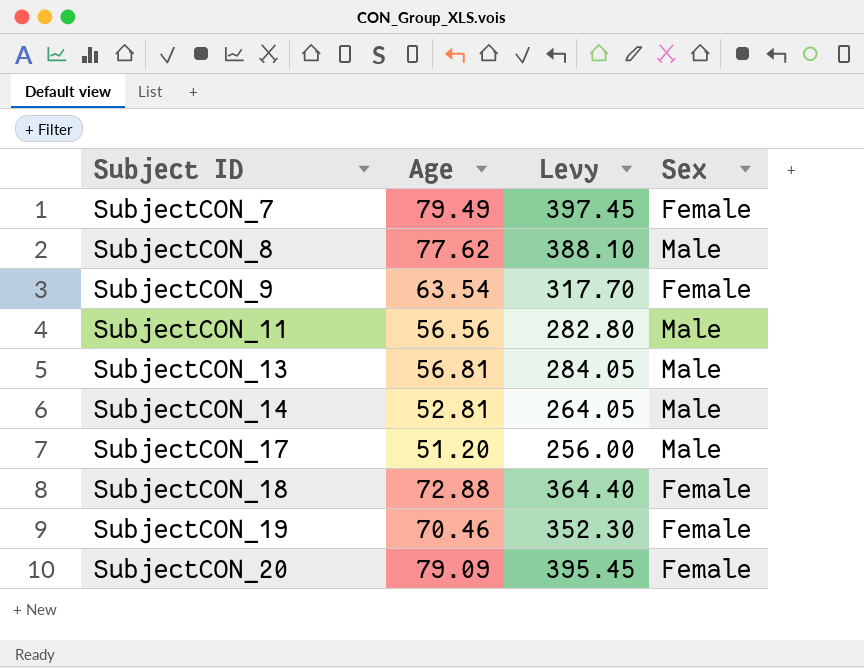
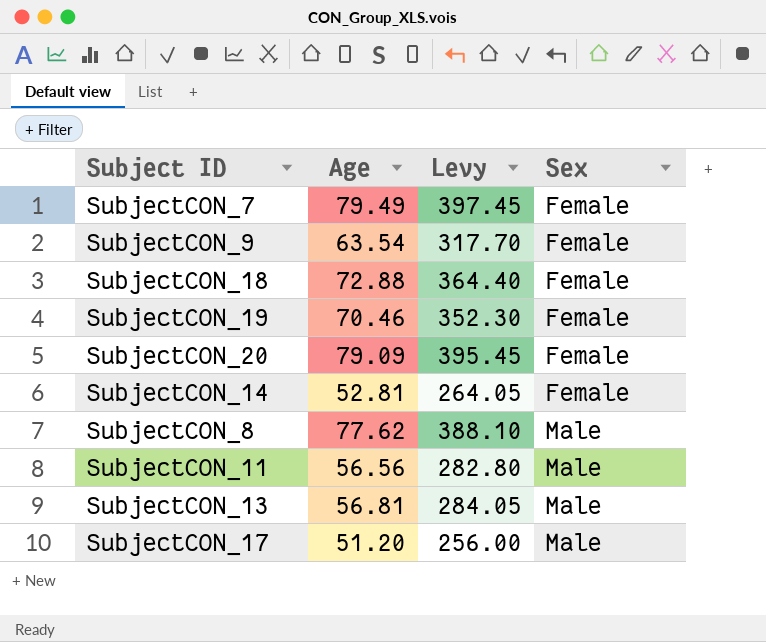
row order: Subject ID ascending -> Sex ascending
SubjectCON_14 | Sex: Male -> Female

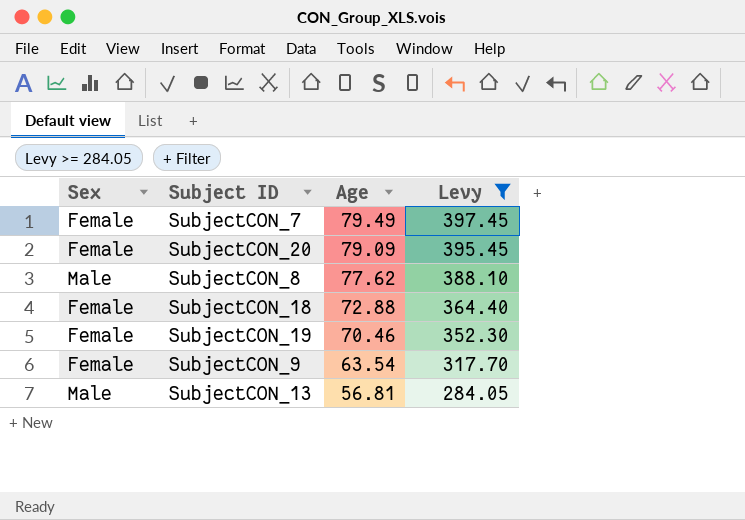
filter: none -> Levy >= 284.05
row order: Sex ascending -> Age descending
column Sex | position: 4 -> 1

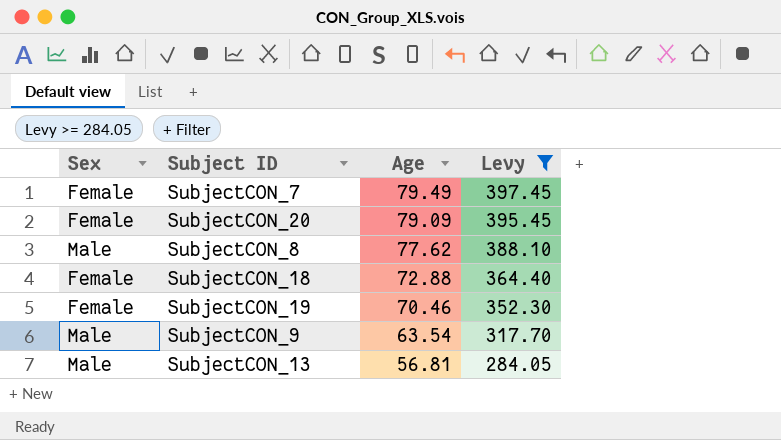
SubjectCON_9 | Sex: Female -> Male

